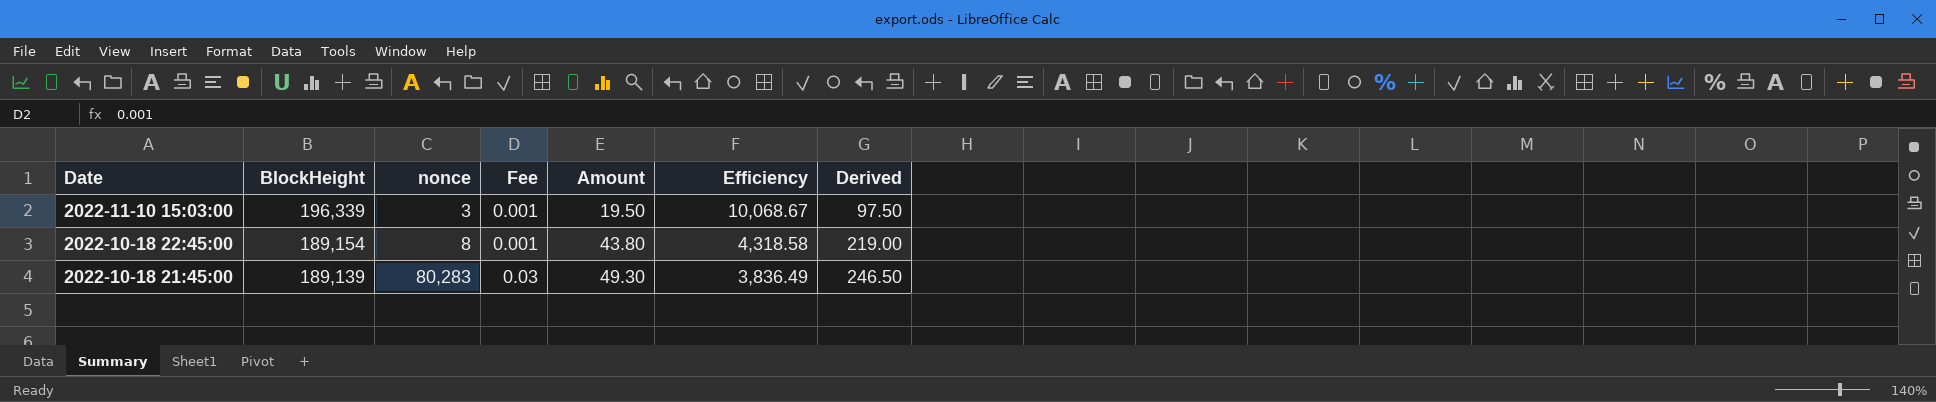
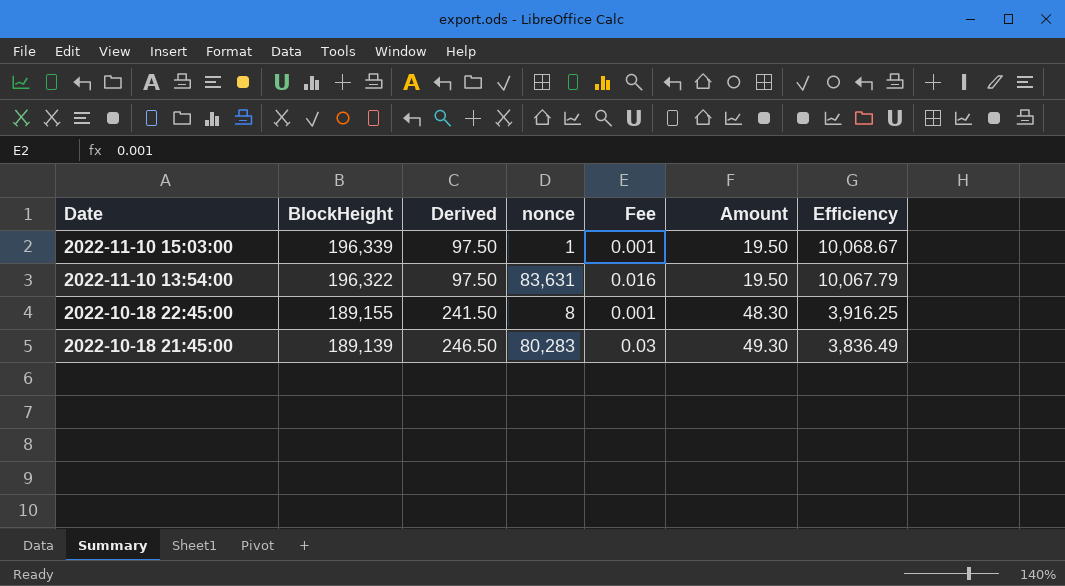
column Derived | position: 7 -> 3
2022-11-10 15:03:00 | nonce: 3 -> 1
row 2022-11-10 13:54:00: none -> 196,322 | 97.50 | 83,631 | 0.016 | 19.50 | 10,067.79
2022-10-18 22:45:00 | BlockHeight: 189,154 -> 189,155
2022-10-18 22:45:00 | Derived: 219.00 -> 241.50
2022-10-18 22:45:00 | Amount: 43.80 -> 48.30
2022-10-18 22:45:00 | Efficiency: 4,318.58 -> 3,916.25

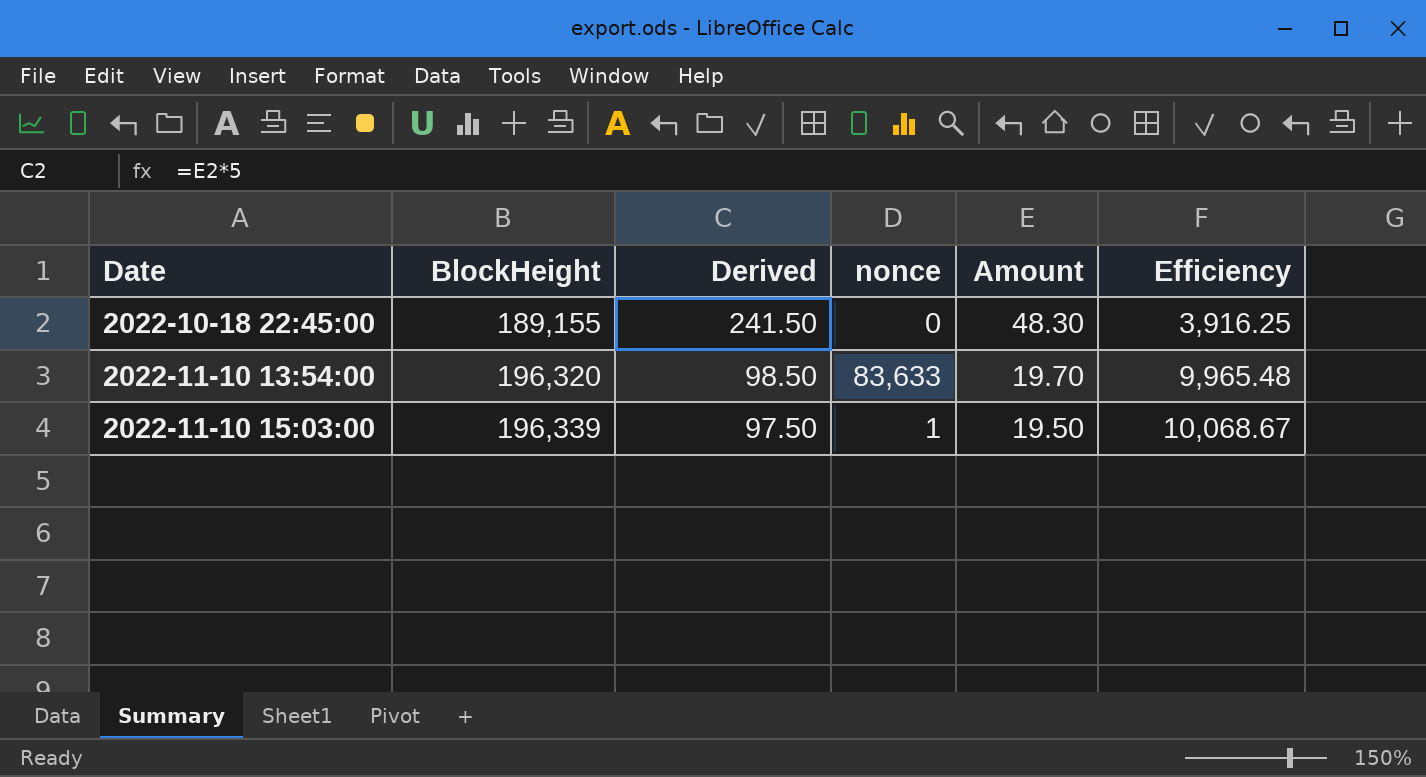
row order: Date descending -> Date ascending
column Fee | position: 5 -> none
row 2022-10-18 21:45:00: 189,139 | 246.50 | 80,283 | 0.03 | 49.30 | 3,836.49 -> none
2022-10-18 22:45:00 | nonce: 8 -> 0
2022-11-10 13:54:00 | BlockHeight: 196,322 -> 196,320
2022-11-10 13:54:00 | Derived: 97.50 -> 98.50
2022-11-10 13:54:00 | nonce: 83,631 -> 83,633
2022-11-10 13:54:00 | Amount: 19.50 -> 19.70
2022-11-10 13:54:00 | Efficiency: 10,067.79 -> 9,965.48

